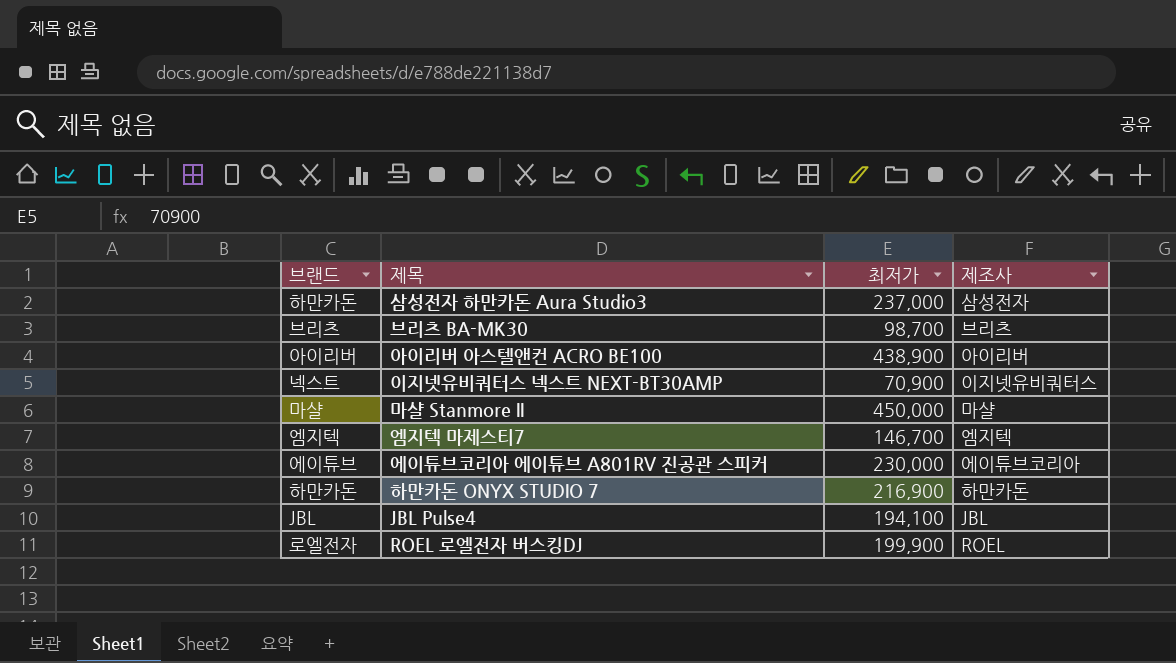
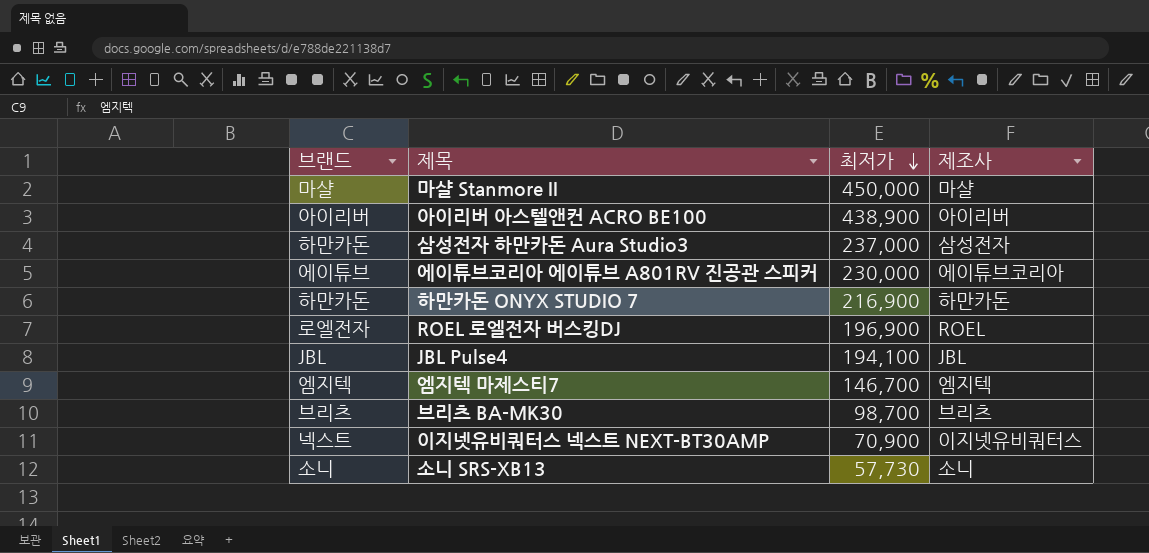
row order: none -> 최저가 descending
ROEL 로엘전자 버스킹DJ | 최저가: 199,900 -> 196,900
row 소니 SRS-XB13: none -> 소니 | 57,730 | 소니

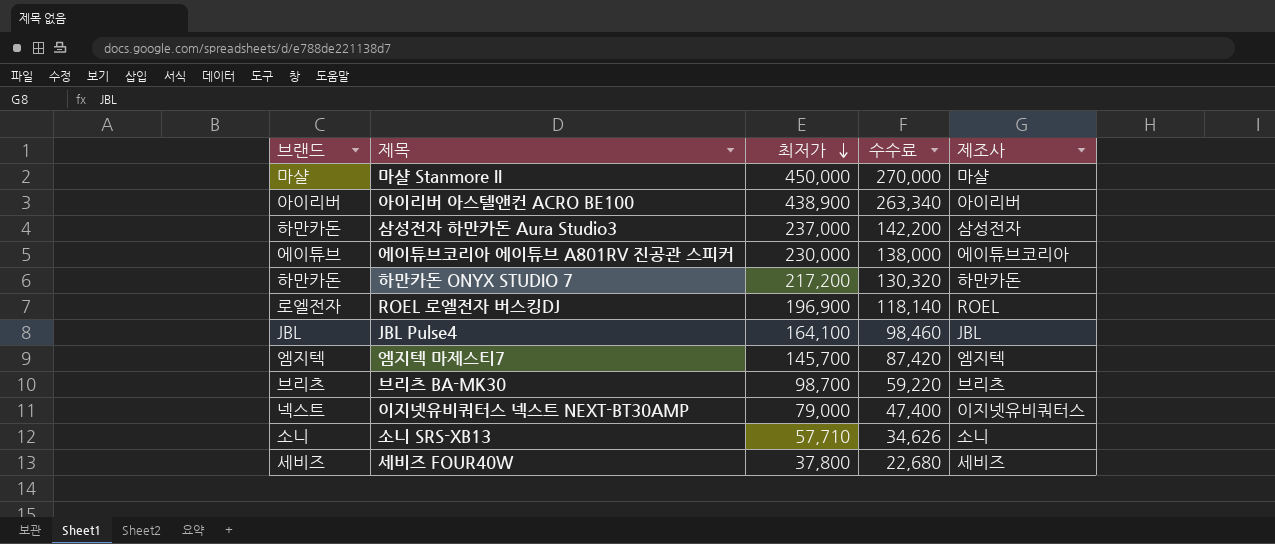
column 수수료 | formula: none -> [최저가] * 0.6
하만카돈 ONYX STUDIO 7 | 최저가: 216,900 -> 217,200
JBL Pulse4 | 최저가: 194,100 -> 164,100
엠지텍 마제스티7 | 최저가: 146,700 -> 145,700
이지넷유비쿼터스 넥스트 NEXT-BT30AMP | 최저가: 70,900 -> 79,000
소니 SRS-XB13 | 최저가: 57,730 -> 57,710
row 세비즈 FOUR40W: none -> 세비즈 | 37,800 | 22,680 | 세비즈

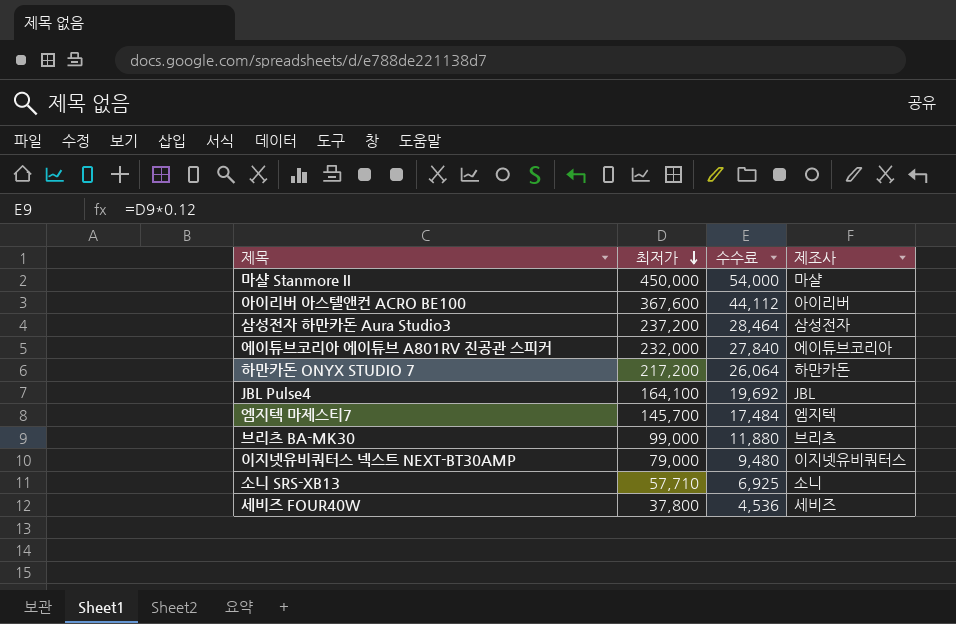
column 브랜드 | position: 1 -> none
column 수수료 | formula: [최저가] * 0.6 -> [최저가] * 0.12
row ROEL 로엘전자 버스킹DJ: 로엘전자 | 196,900 | 118,140 | ROEL -> none
아이리버 아스텔앤컨 ACRO BE100 | 최저가: 438,900 -> 367,600
삼성전자 하만카돈 Aura Studio3 | 최저가: 237,000 -> 237,200
에이튜브코리아 에이튜브 A801RV 진공관 스피커 | 최저가: 230,000 -> 232,000
브리츠 BA-MK30 | 최저가: 98,700 -> 99,000

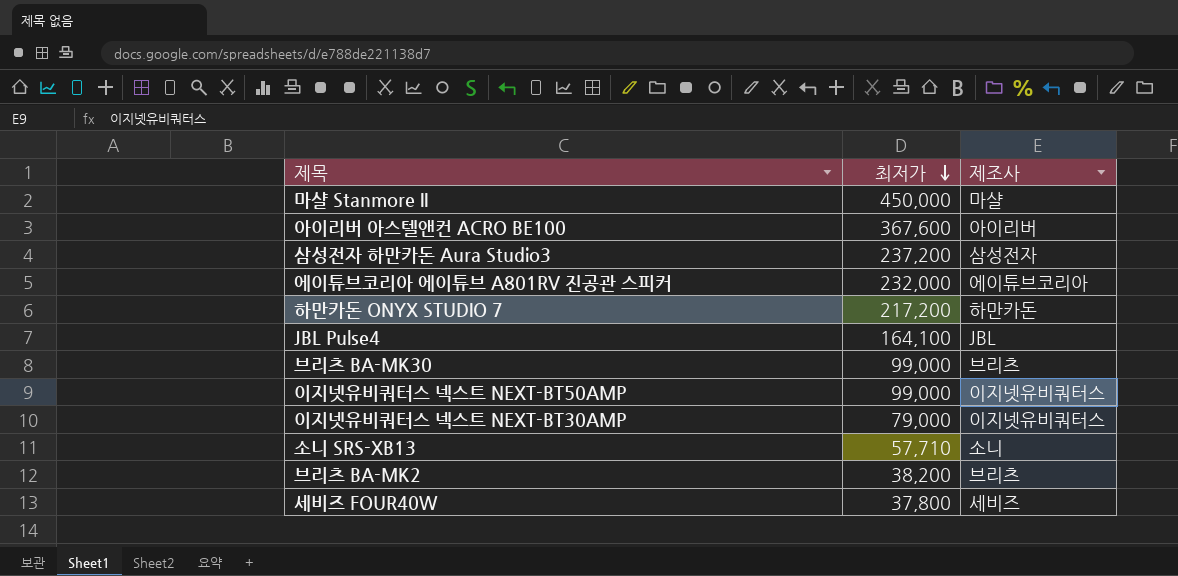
column 수수료 | formula: [최저가] * 0.12 -> none
row 엠지텍 마제스티7: 145,700 | 17,484 | 엠지텍 -> none
row 이지넷유비쿼터스 넥스트 NEXT-BT50AMP: none -> 99,000 | 이지넷유비쿼터스
row 브리츠 BA-MK2: none -> 38,200 | 브리츠

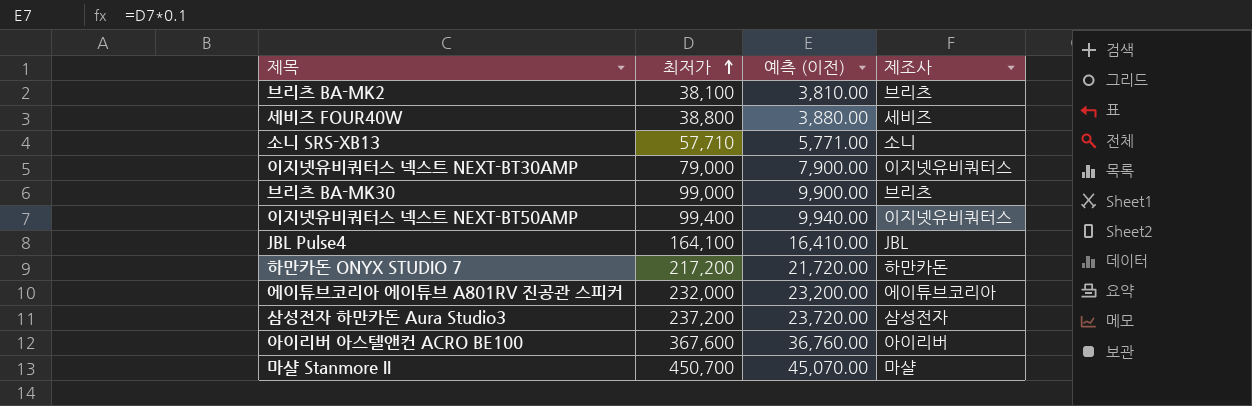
row order: 최저가 descending -> 최저가 ascending
column 예측 (이전) | formula: none -> [최저가] * 0.1
브리츠 BA-MK2 | 최저가: 38,200 -> 38,100
세비즈 FOUR40W | 최저가: 37,800 -> 38,800
이지넷유비쿼터스 넥스트 NEXT-BT50AMP | 최저가: 99,000 -> 99,400
마샬 Stanmore II | 최저가: 450,000 -> 450,700

